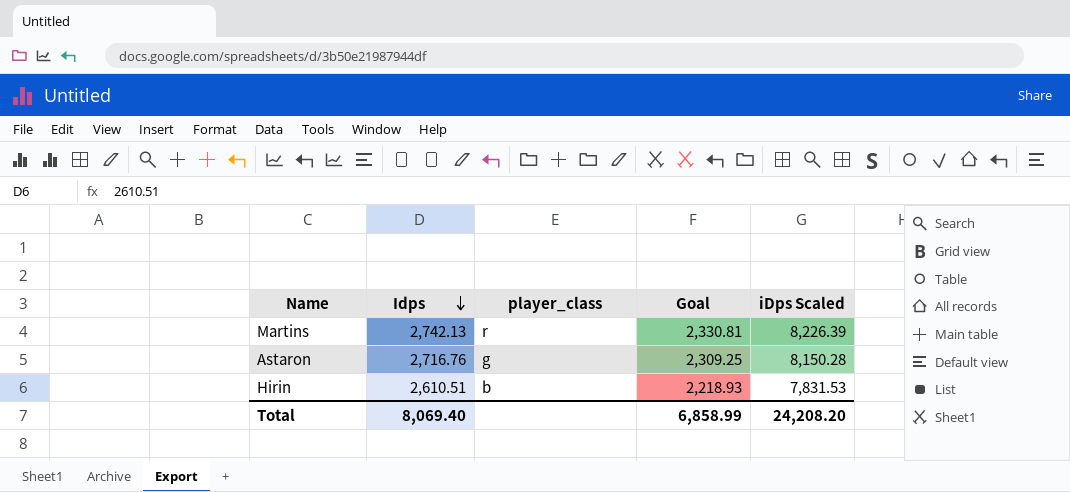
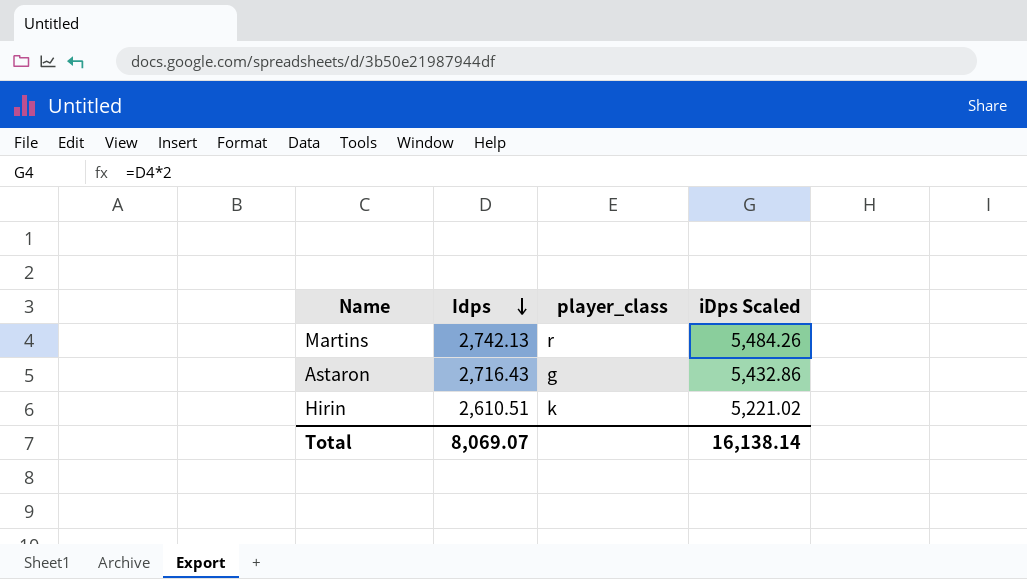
column Goal | formula: [Idps] * 0.85 -> none
column iDps Scaled | formula: [Idps] * 3 -> [Idps] * 2
Astaron | Idps: 2,716.76 -> 2,716.43
Hirin | player_class: b -> k
Total | Idps: 8,069.40 -> 8,069.07
Total | iDps Scaled: 24,208.20 -> 16,138.14

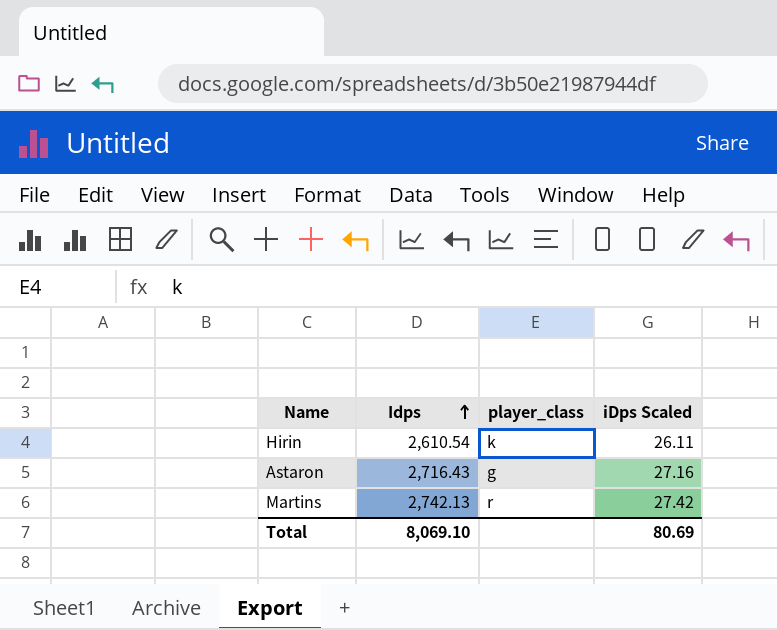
row order: Idps descending -> Idps ascending
column iDps Scaled | formula: [Idps] * 2 -> [Idps] * 0.01
Hirin | Idps: 2,610.51 -> 2,610.54
Total | Idps: 8,069.07 -> 8,069.10
Total | iDps Scaled: 16,138.14 -> 80.69

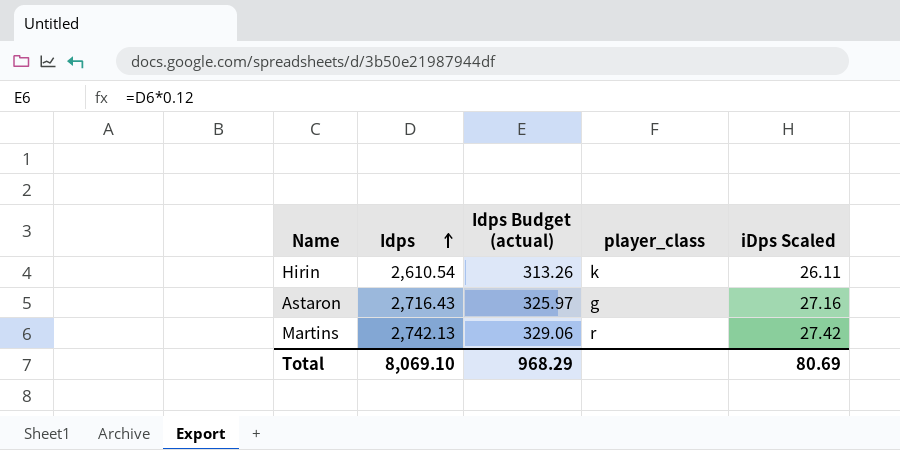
column Idps Budget (actual) | formula: none -> [Idps] * 0.12

